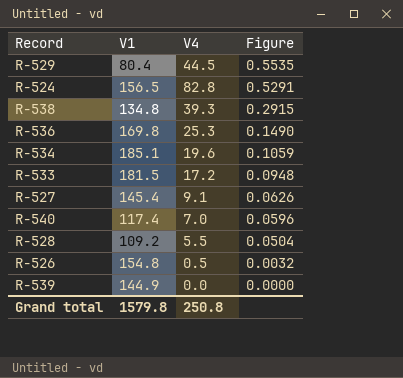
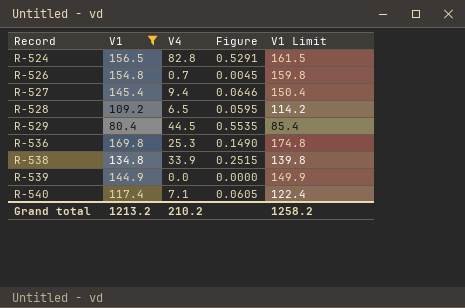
filter: none -> V1 <= 169.8
row order: Figure descending -> Record ascending
column V1 Limit | formula: none -> [V1] + 5
R-526 | V4: 0.5 -> 0.7
R-526 | Figure: 0.0032 -> 0.0045
R-527 | V4: 9.1 -> 9.4
R-527 | Figure: 0.0626 -> 0.0646
R-528 | V4: 5.5 -> 6.5
R-528 | Figure: 0.0504 -> 0.0595
R-538 | V4: 39.3 -> 33.9
R-538 | Figure: 0.2915 -> 0.2515
R-540 | V4: 7.0 -> 7.1
R-540 | Figure: 0.0596 -> 0.0605
Grand total | V1: 1579.8 -> 1213.2
Grand total | V4: 250.8 -> 210.2

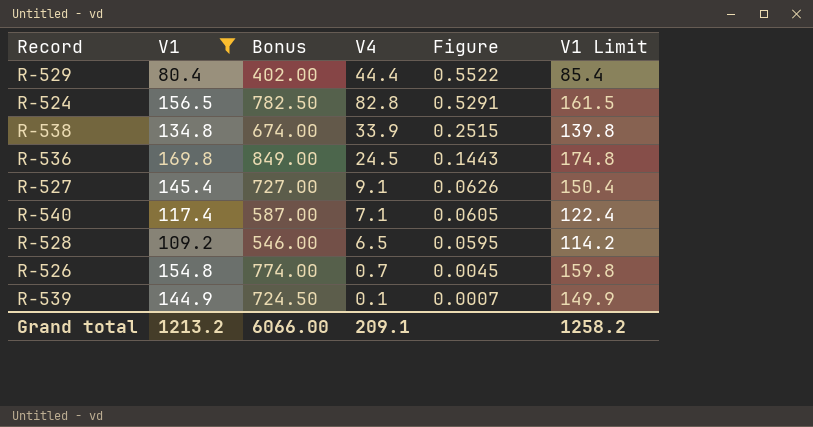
row order: Record ascending -> Figure descending
column Bonus | formula: none -> [V1] * 5
R-529 | V4: 44.5 -> 44.4
R-529 | Figure: 0.5535 -> 0.5522
R-536 | V4: 25.3 -> 24.5
R-536 | Figure: 0.1490 -> 0.1443
R-527 | V4: 9.4 -> 9.1
R-527 | Figure: 0.0646 -> 0.0626
R-539 | V4: 0.0 -> 0.1
R-539 | Figure: 0.0000 -> 0.0007
Grand total | V4: 210.2 -> 209.1

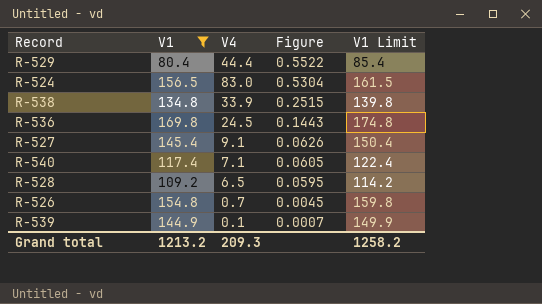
column Bonus | formula: [V1] * 5 -> none
R-524 | V4: 82.8 -> 83.0
R-524 | Figure: 0.5291 -> 0.5304
Grand total | V4: 209.1 -> 209.3

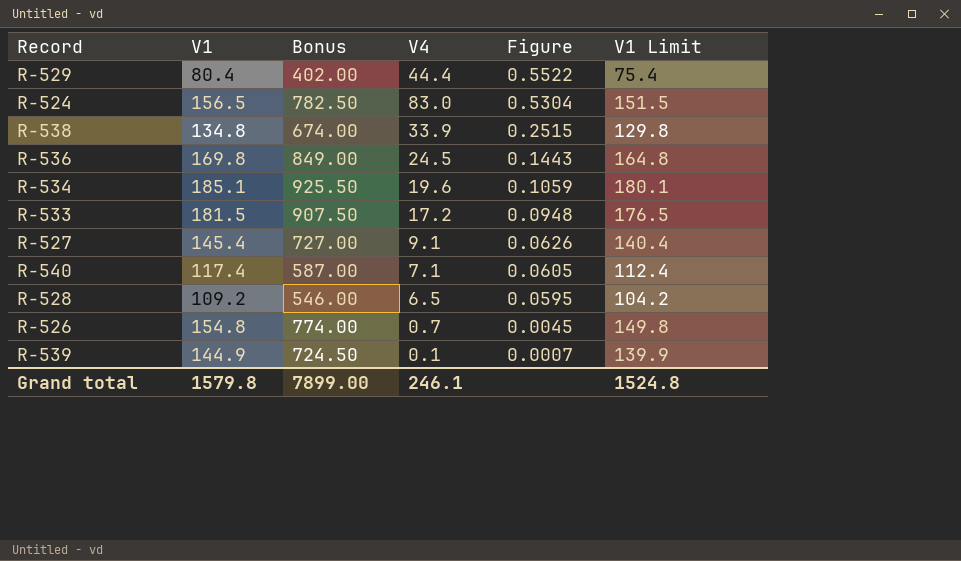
filter: V1 <= 169.8 -> none
column Bonus | formula: none -> [V1] * 5
column V1 Limit | formula: [V1] + 5 -> [V1] - 5
Grand total | V1: 1213.2 -> 1579.8
Grand total | V4: 209.3 -> 246.1
Grand total | V1 Limit: 1258.2 -> 1524.8

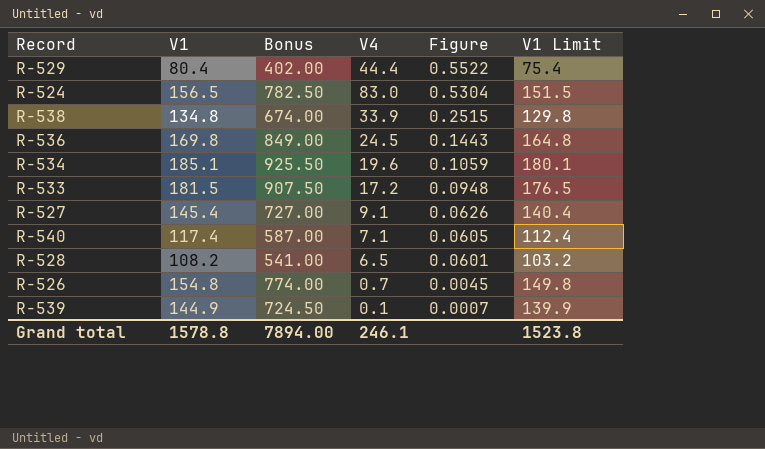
R-528 | V1: 109.2 -> 108.2
R-528 | Bonus: 546.00 -> 541.00
R-528 | Figure: 0.0595 -> 0.0601
R-528 | V1 Limit: 104.2 -> 103.2
Grand total | V1: 1579.8 -> 1578.8
Grand total | Bonus: 7899.00 -> 7894.00
Grand total | V1 Limit: 1524.8 -> 1523.8

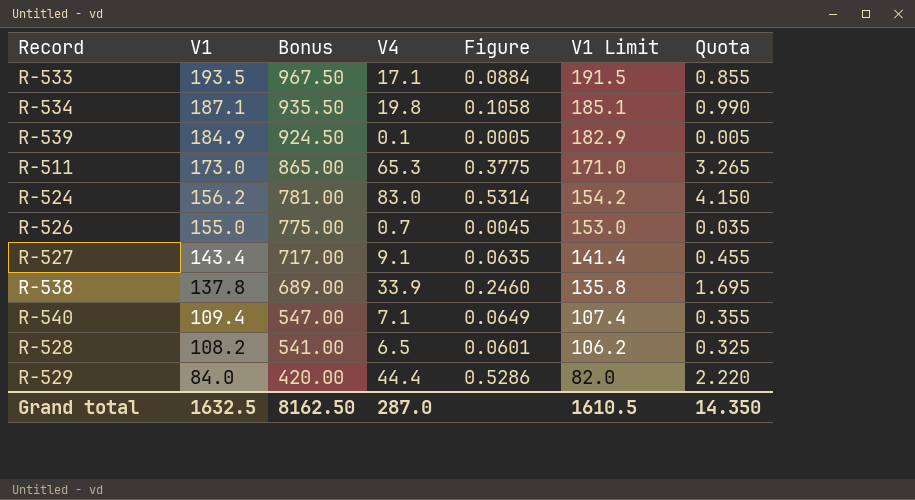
row order: Figure descending -> V1 descending
column V1 Limit | formula: [V1] - 5 -> [V1] - 2
column Quota | formula: none -> [V4] * 0.05
row R-536: 169.8 | 849.00 | 24.5 | 0.1443 | 164.8 -> none
R-533 | V1: 181.5 -> 193.5
R-533 | Bonus: 907.50 -> 967.50
R-533 | V4: 17.2 -> 17.1
R-533 | Figure: 0.0948 -> 0.0884
R-534 | V1: 185.1 -> 187.1
R-534 | Bonus: 925.50 -> 935.50
R-534 | V4: 19.6 -> 19.8
R-534 | Figure: 0.1059 -> 0.1058
R-539 | V1: 144.9 -> 184.9
R-539 | Bonus: 724.50 -> 924.50
R-539 | Figure: 0.0007 -> 0.0005
row R-511: none -> 173.0 | 865.00 | 65.3 | 0.3775 | 171.0 | 3.265
R-524 | V1: 156.5 -> 156.2
R-524 | Bonus: 782.50 -> 781.00
R-524 | Figure: 0.5304 -> 0.5314
R-526 | V1: 154.8 -> 155.0
R-526 | Bonus: 774.00 -> 775.00
R-527 | V1: 145.4 -> 143.4
R-527 | Bonus: 727.00 -> 717.00
R-527 | Figure: 0.0626 -> 0.0635
R-538 | V1: 134.8 -> 137.8
R-538 | Bonus: 674.00 -> 689.00
R-538 | Figure: 0.2515 -> 0.2460
R-540 | V1: 117.4 -> 109.4
R-540 | Bonus: 587.00 -> 547.00
R-540 | Figure: 0.0605 -> 0.0649
R-529 | V1: 80.4 -> 84.0
R-529 | Bonus: 402.00 -> 420.00
R-529 | Figure: 0.5522 -> 0.5286
Grand total | V1: 1578.8 -> 1632.5
Grand total | Bonus: 7894.00 -> 8162.50
Grand total | V4: 246.1 -> 287.0
Grand total | V1 Limit: 1523.8 -> 1610.5

